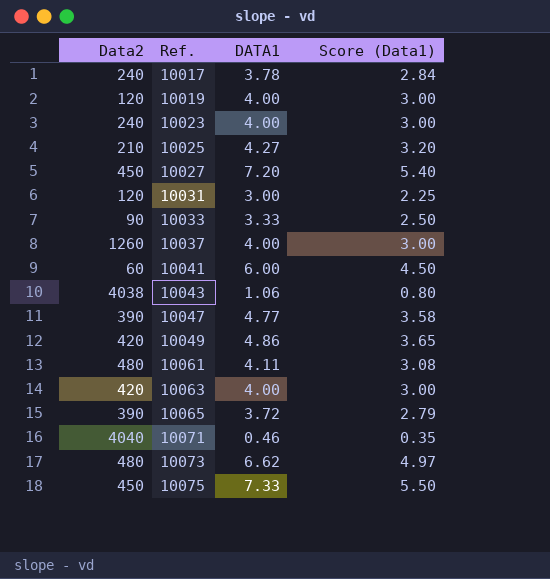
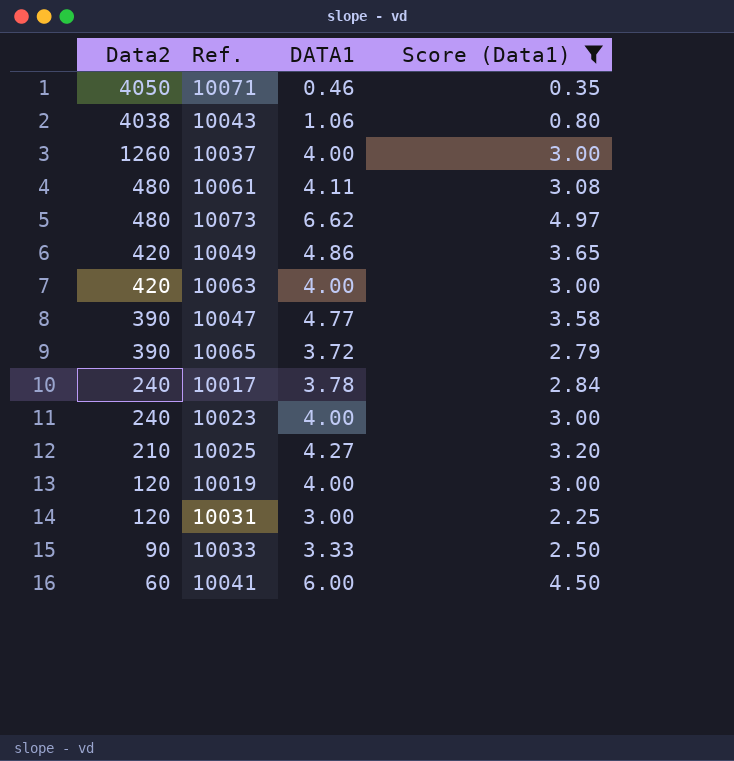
filter: none -> Score (Data1) <= 4.97
row order: Ref. ascending -> Data2 descending
10071 | Data2: 4040 -> 4050

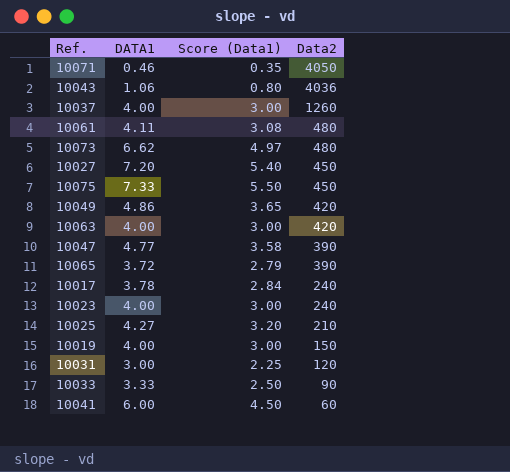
filter: Score (Data1) <= 4.97 -> none
column Data2 | position: 1 -> 4
10043 | Data2: 4038 -> 4036
10019 | Data2: 120 -> 150

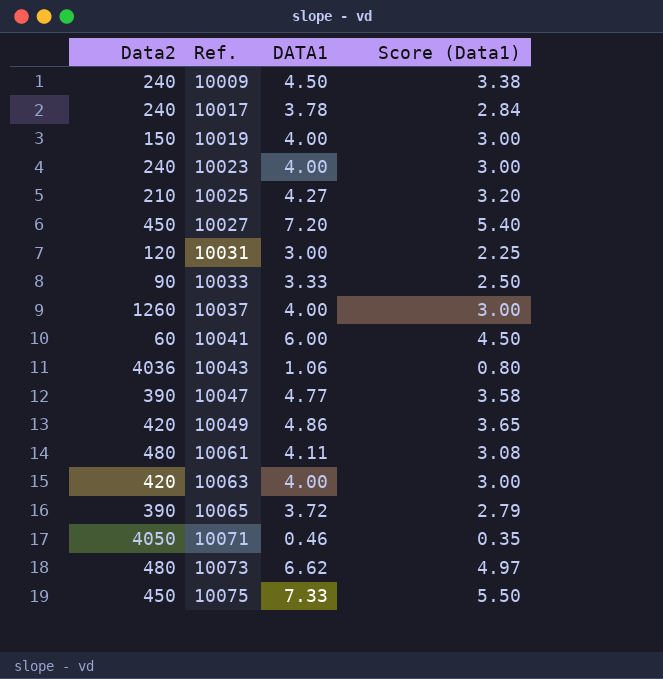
row order: Data2 descending -> Ref. ascending
column Data2 | position: 4 -> 1
row 10009: none -> 240 | 4.50 | 3.38

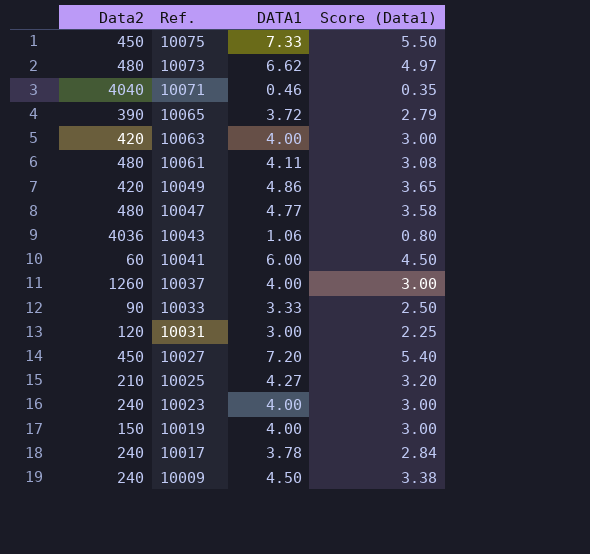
row order: Ref. ascending -> Ref. descending
10071 | Data2: 4050 -> 4040
10047 | Data2: 390 -> 480

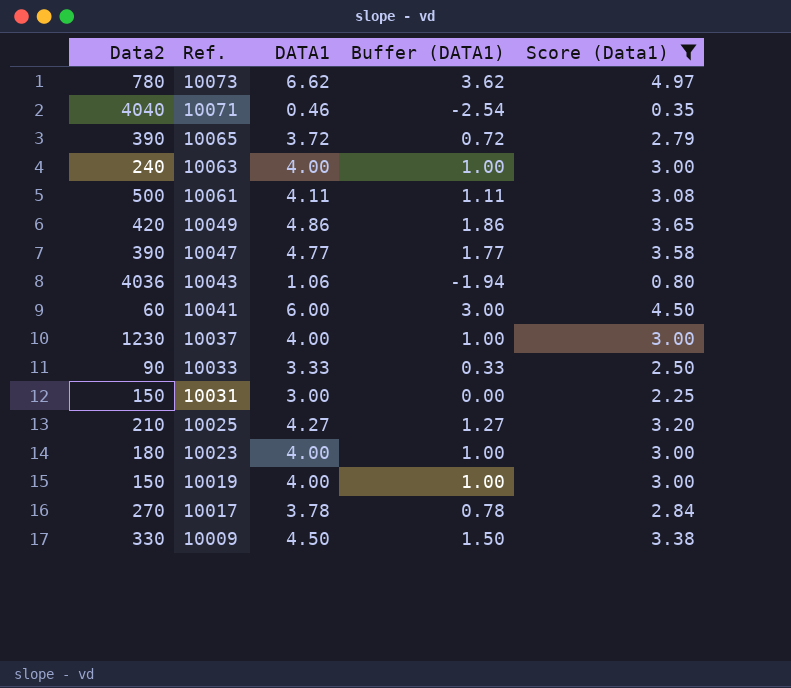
filter: none -> Score (Data1) <= 4.97
column Buffer (DATA1) | formula: none -> [DATA1] - 3
10073 | Data2: 480 -> 780
10063 | Data2: 420 -> 240
10061 | Data2: 480 -> 500
10047 | Data2: 480 -> 390
10037 | Data2: 1260 -> 1230
10031 | Data2: 120 -> 150
10023 | Data2: 240 -> 180
10017 | Data2: 240 -> 270
10009 | Data2: 240 -> 330

